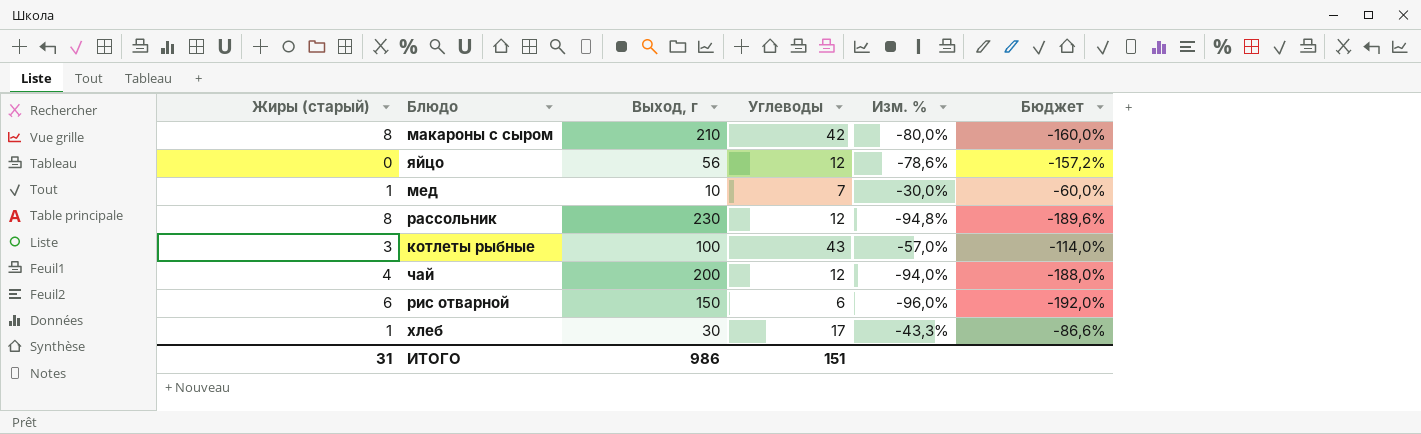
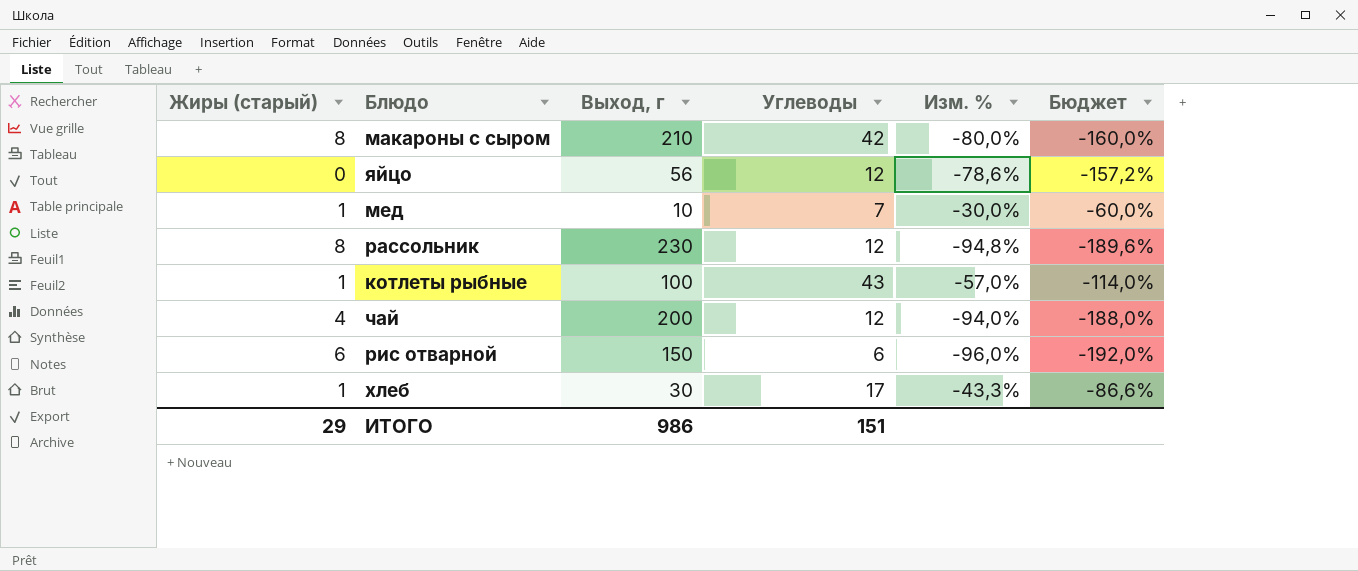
котлеты рыбные | Жиры (старый): 3 -> 1
ИТОГО | Жиры (старый): 31 -> 29

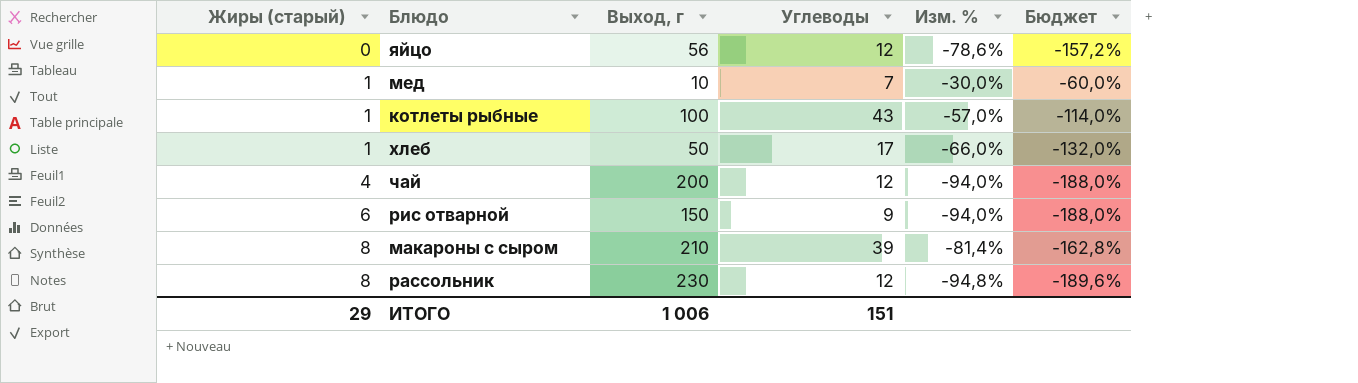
row order: none -> Жиры (старый) ascending
хлеб | Выход, г: 30 -> 50
хлеб | Изм. %: -43,3% -> -66,0%
хлеб | Бюджет: -86,6% -> -132,0%
рис отварной | Углеводы: 6 -> 9
рис отварной | Изм. %: -96,0% -> -94,0%
рис отварной | Бюджет: -192,0% -> -188,0%
макароны с сыром | Углеводы: 42 -> 39
макароны с сыром | Изм. %: -80,0% -> -81,4%
макароны с сыром | Бюджет: -160,0% -> -162,8%
ИТОГО | Выход, г: 986 -> 1 006

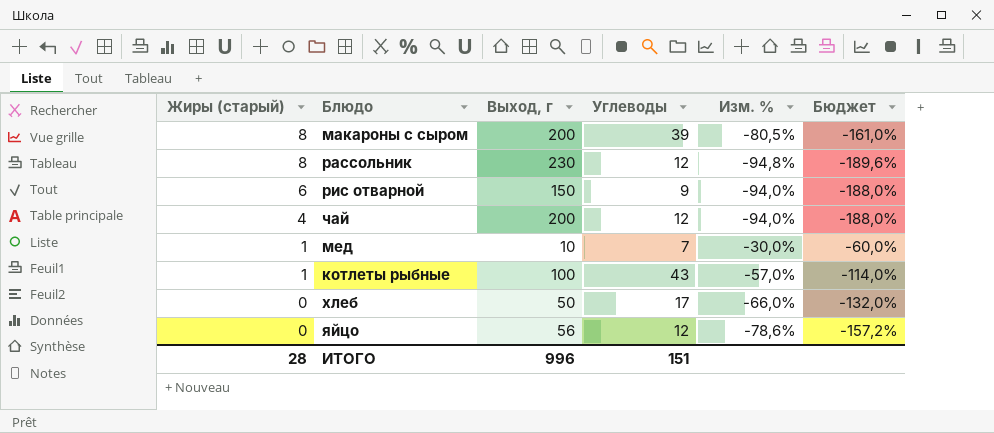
row order: Жиры (старый) ascending -> Жиры (старый) descending
макароны с сыром | Выход, г: 210 -> 200
макароны с сыром | Изм. %: -81,4% -> -80,5%
макароны с сыром | Бюджет: -162,8% -> -161,0%
хлеб | Жиры (старый): 1 -> 0
ИТОГО | Жиры (старый): 29 -> 28
ИТОГО | Выход, г: 1 006 -> 996

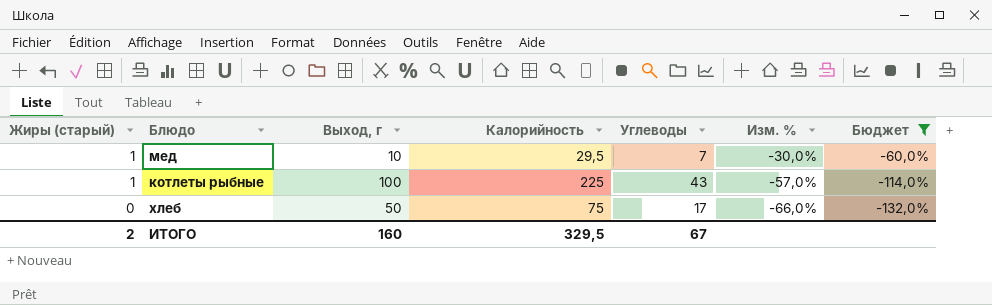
filter: none -> Бюджет >= -132,0%
column Калорийность | position: none -> 4
ИТОГО | Жиры (старый): 28 -> 2
ИТОГО | Выход, г: 996 -> 160
ИТОГО | Углеводы: 151 -> 67

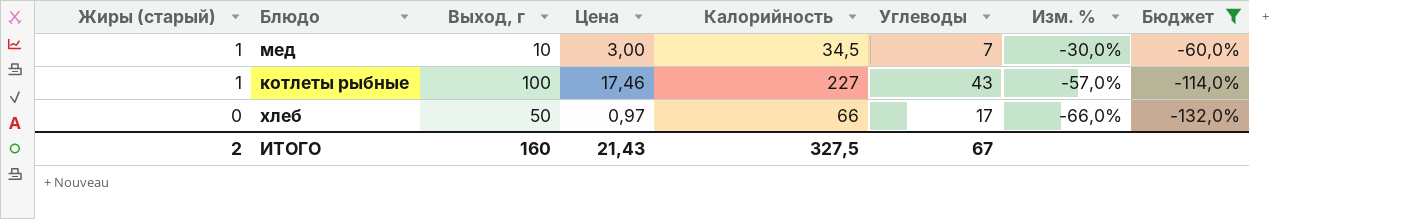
column Цена | position: none -> 4
мед | Калорийность: 29,5 -> 34,5
котлеты рыбные | Калорийность: 225 -> 227
хлеб | Калорийность: 75 -> 66
ИТОГО | Калорийность: 329,5 -> 327,5

